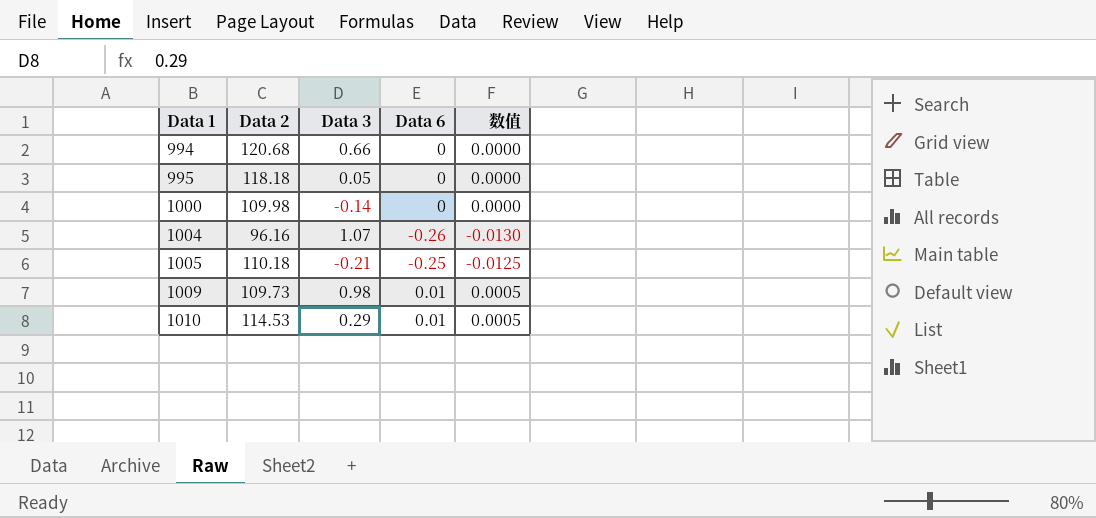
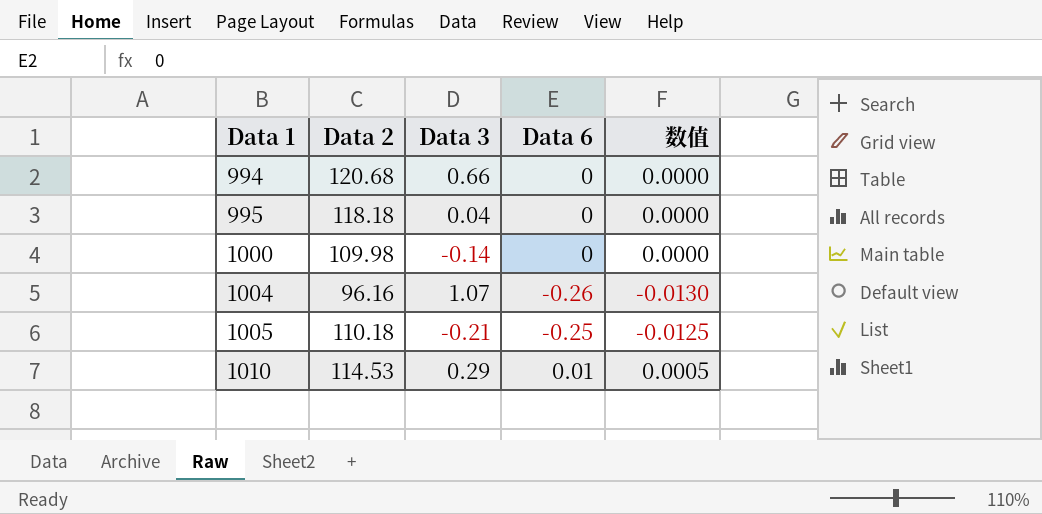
row 1009: 109.73 | 0.98 | 0.01 | 0.0005 -> none
995 | Data 3: 0.05 -> 0.04

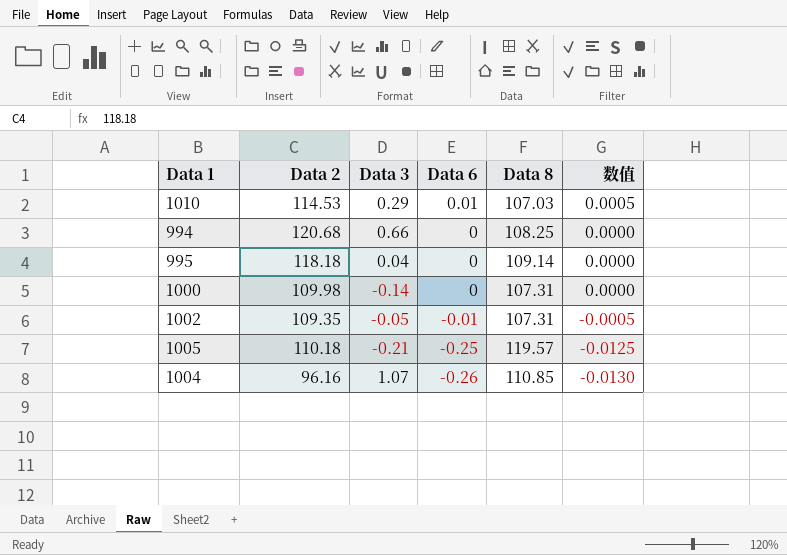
row order: Data 1 ascending -> Data 6 descending
column Data 8 | position: none -> 5
row 1002: none -> 109.35 | -0.05 | -0.01 | 107.31 | -0.0005

